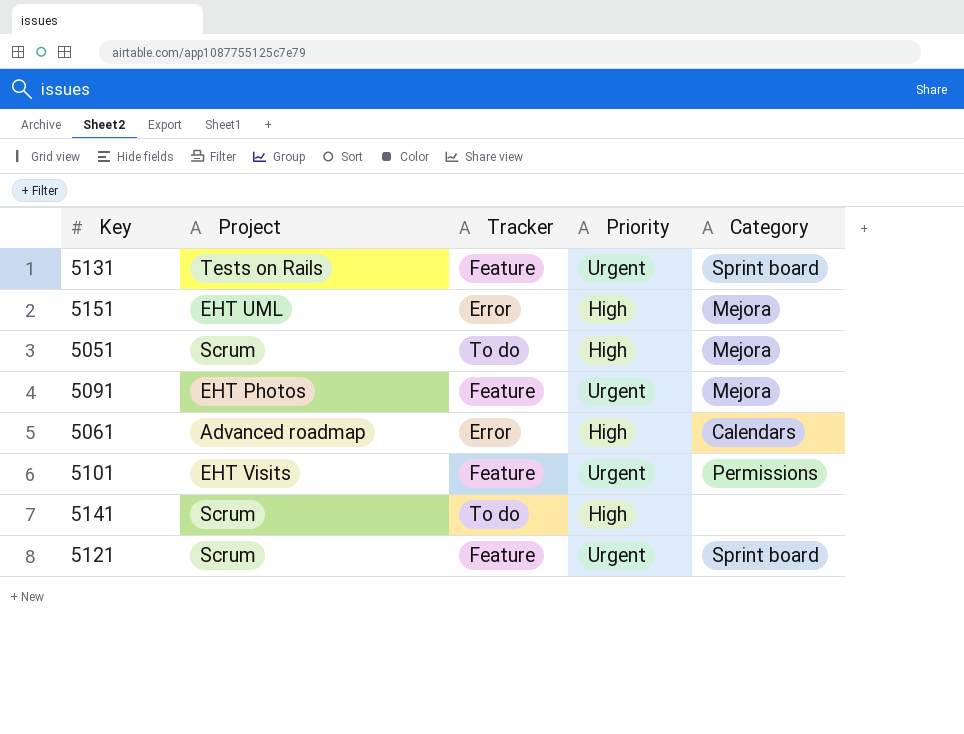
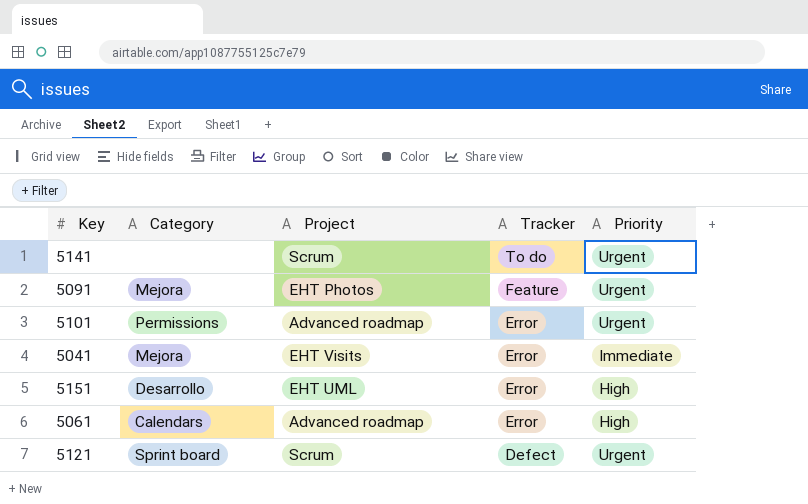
row order: none -> Tracker descending
column Category | position: 5 -> 2
row 5131: Tests on Rails | Feature | Urgent | Sprint board -> none
row 5051: Scrum | To do | High | Mejora -> none
5141 | Priority: High -> Urgent
5101 | Project: EHT Visits -> Advanced roadmap
5101 | Tracker: Feature -> Error
row 5041: none -> Mejora | EHT Visits | Error | Immediate
5151 | Category: Mejora -> Desarrollo
5121 | Tracker: Feature -> Defect

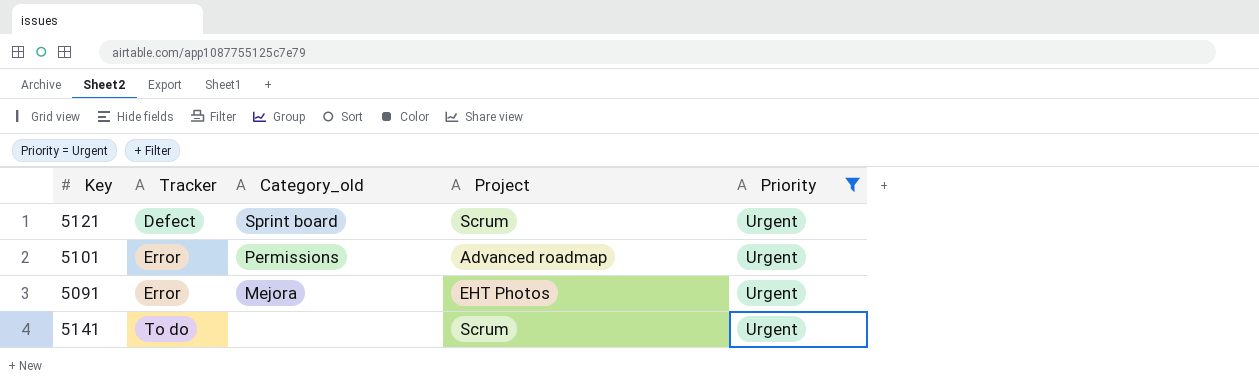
filter: none -> Priority = Urgent
row order: Tracker descending -> Tracker ascending
column Tracker | position: 4 -> 2
column name: Category -> Category_old
5091 | Tracker: Feature -> Error

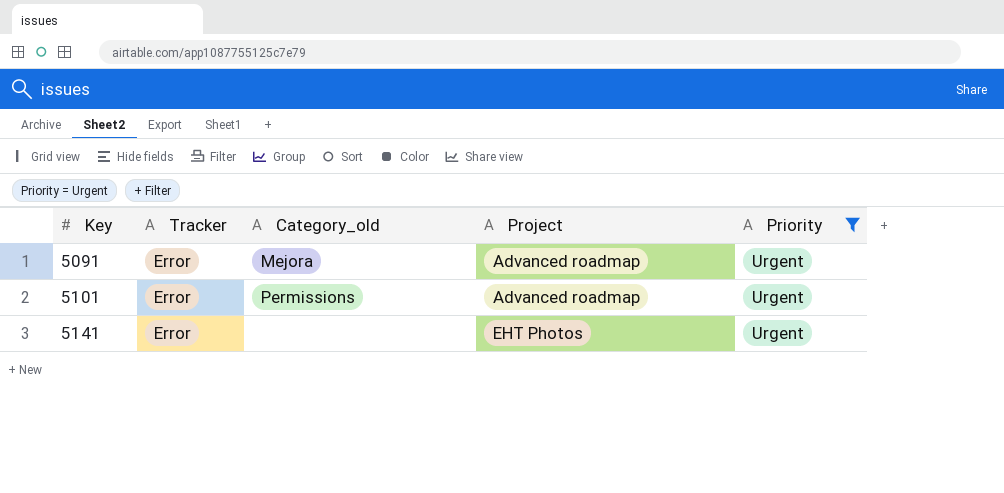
row order: Tracker ascending -> Key ascending
row 5121: Defect | Sprint board | Scrum | Urgent -> none
5091 | Project: EHT Photos -> Advanced roadmap
5141 | Tracker: To do -> Error
5141 | Project: Scrum -> EHT Photos

